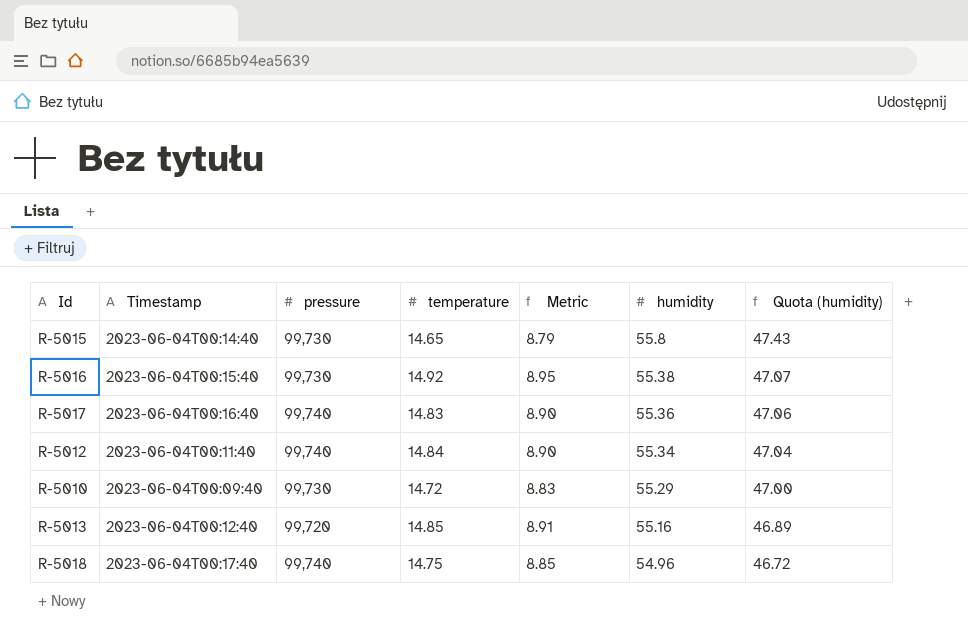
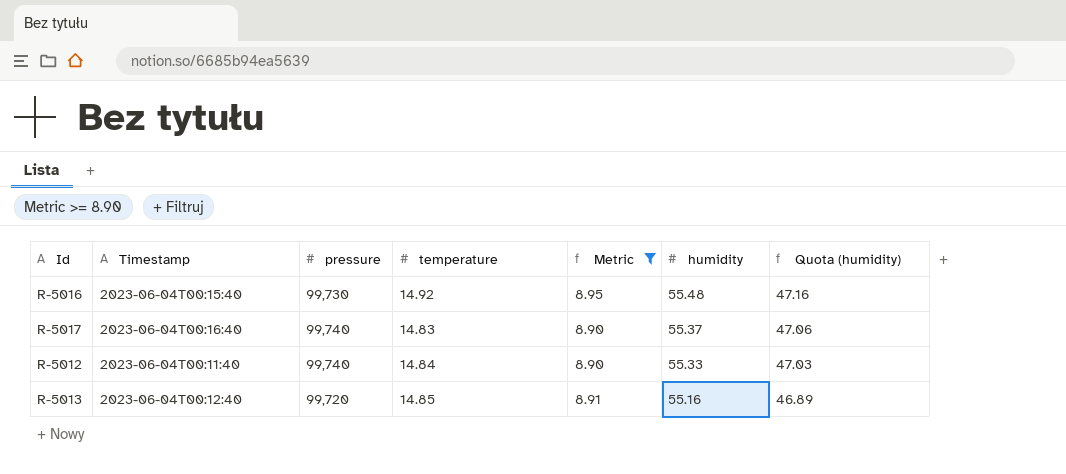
filter: none -> Metric >= 8.90
R-5016 | humidity: 55.38 -> 55.48
R-5016 | Quota (humidity): 47.07 -> 47.16
R-5017 | humidity: 55.36 -> 55.37
R-5012 | humidity: 55.34 -> 55.33
R-5012 | Quota (humidity): 47.04 -> 47.03

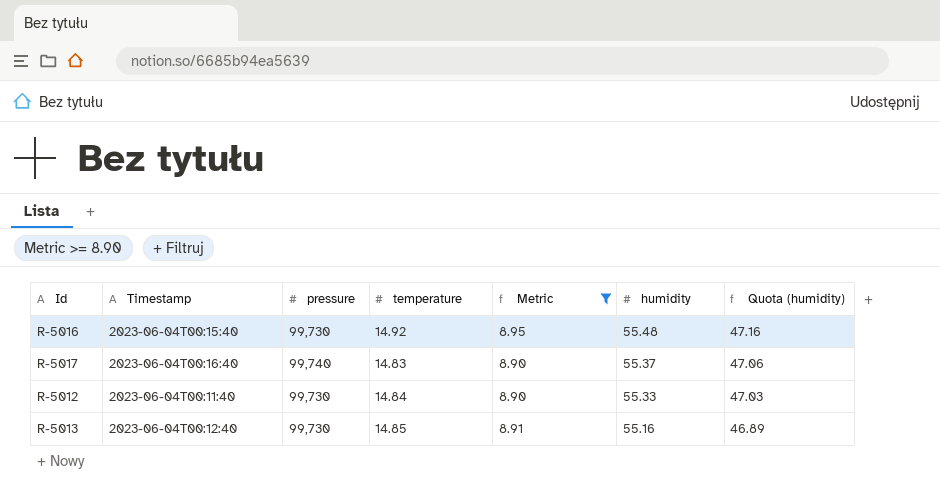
R-5012 | pressure: 99,740 -> 99,730
R-5013 | pressure: 99,720 -> 99,730

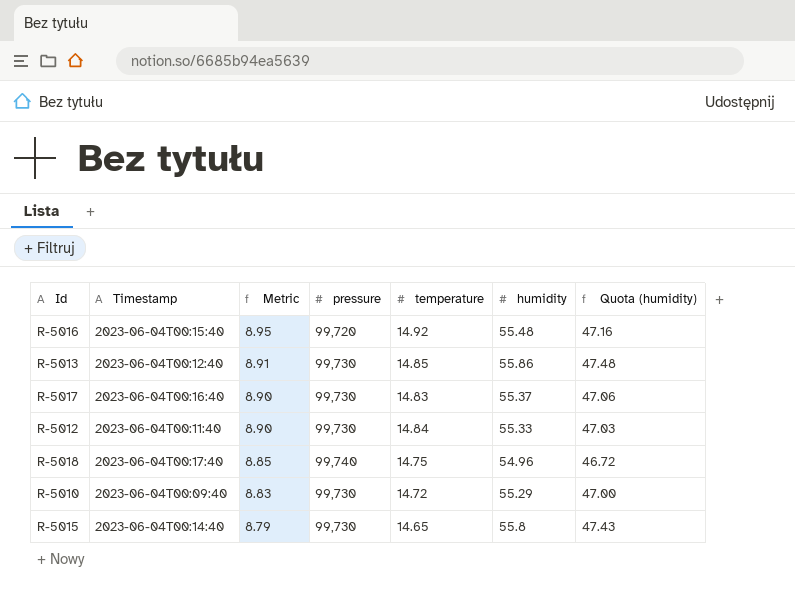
filter: Metric >= 8.90 -> none
row order: humidity descending -> Metric descending
column Metric | position: 5 -> 3
R-5016 | pressure: 99,730 -> 99,720
R-5013 | humidity: 55.16 -> 55.86
R-5013 | Quota (humidity): 46.89 -> 47.48
R-5017 | pressure: 99,740 -> 99,730

